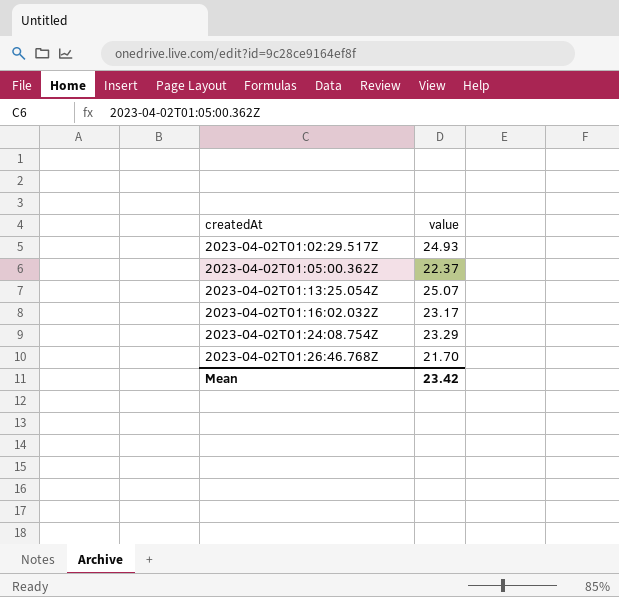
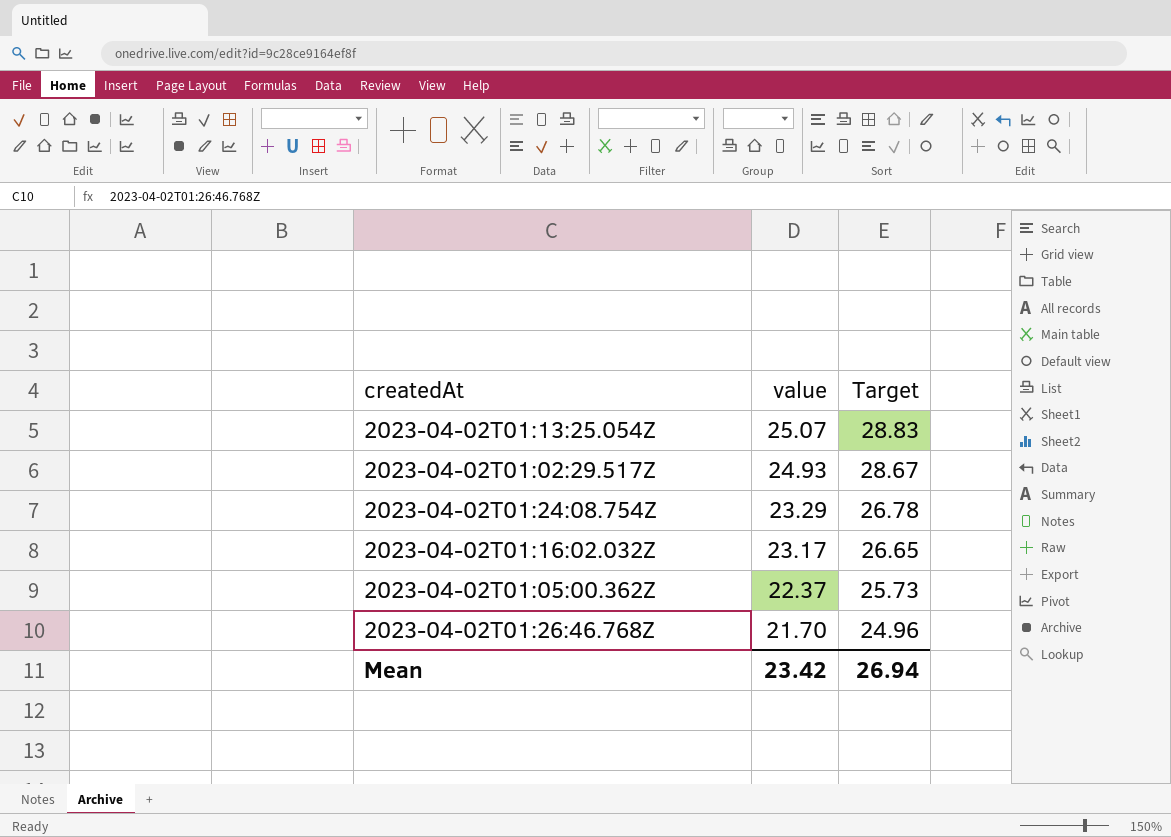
row order: createdAt ascending -> value descending
column Target | formula: none -> [value] * 1.15

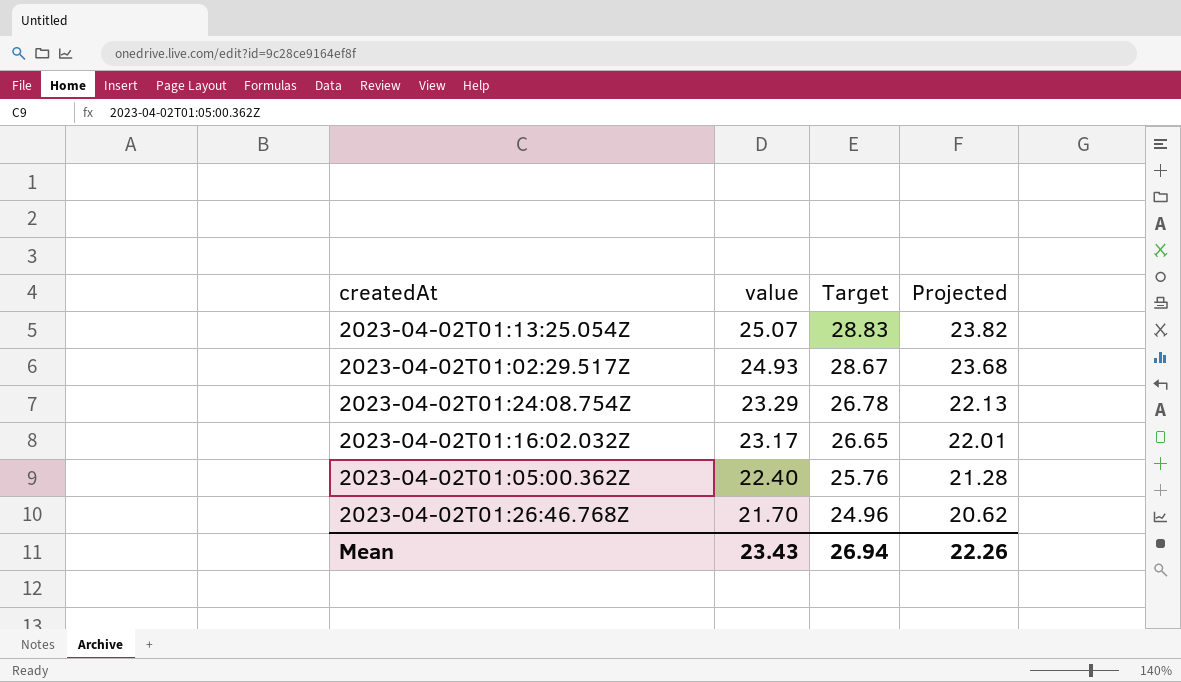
column Projected | formula: none -> [value] * 0.95
2023-04-02T01:05:00.362Z | value: 22.37 -> 22.40
2023-04-02T01:05:00.362Z | Target: 25.73 -> 25.76
Mean | value: 23.42 -> 23.43

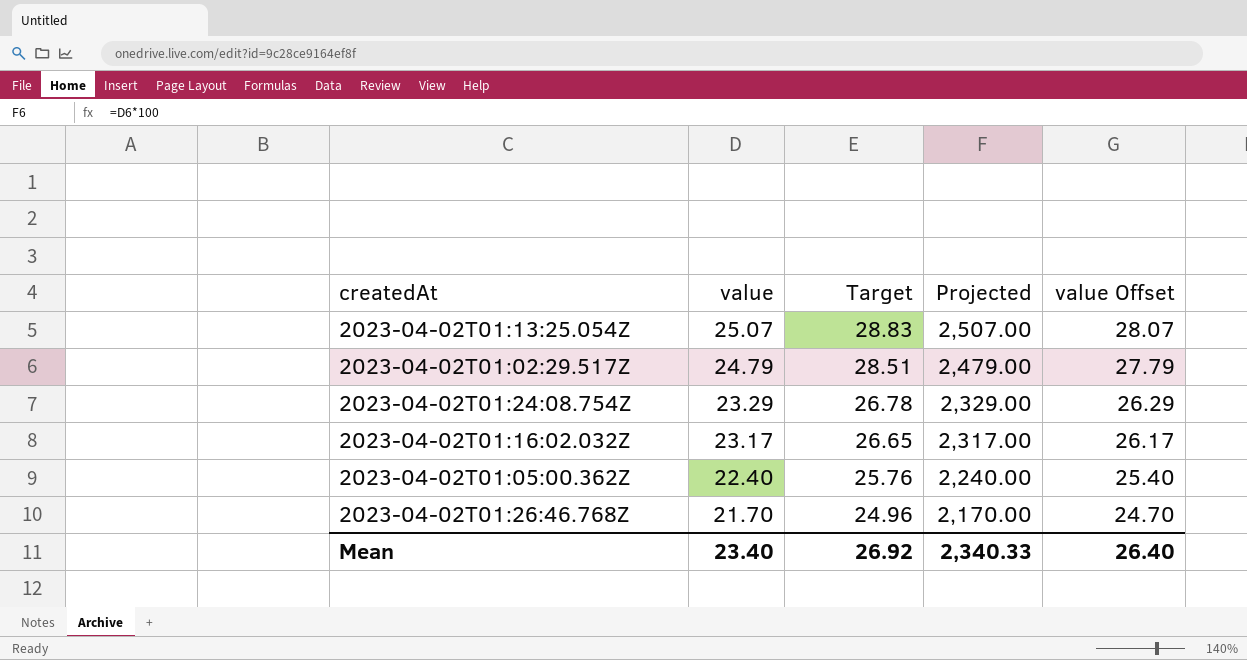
column Projected | formula: [value] * 0.95 -> [value] * 100
column value Offset | formula: none -> [value] + 3
2023-04-02T01:02:29.517Z | value: 24.93 -> 24.79
2023-04-02T01:02:29.517Z | Target: 28.67 -> 28.51
Mean | value: 23.43 -> 23.40
Mean | Target: 26.94 -> 26.92
Mean | Projected: 22.26 -> 2,340.33

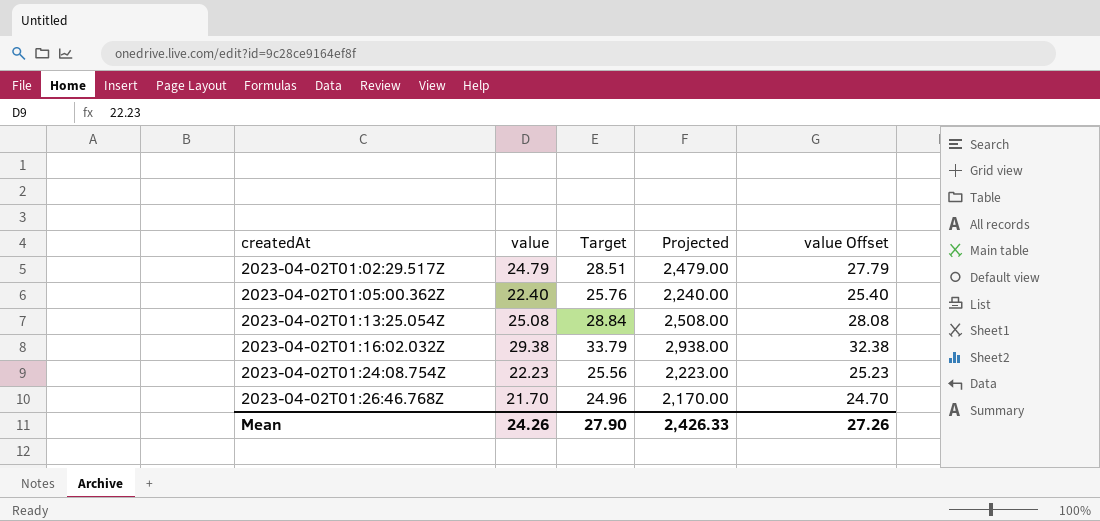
row order: value descending -> createdAt ascending
2023-04-02T01:13:25.054Z | value: 25.07 -> 25.08
2023-04-02T01:13:25.054Z | Target: 28.83 -> 28.84
2023-04-02T01:13:25.054Z | Projected: 2,507.00 -> 2,508.00
2023-04-02T01:13:25.054Z | value Offset: 28.07 -> 28.08
2023-04-02T01:16:02.032Z | value: 23.17 -> 29.38
2023-04-02T01:16:02.032Z | Target: 26.65 -> 33.79
2023-04-02T01:16:02.032Z | Projected: 2,317.00 -> 2,938.00
2023-04-02T01:16:02.032Z | value Offset: 26.17 -> 32.38
2023-04-02T01:24:08.754Z | value: 23.29 -> 22.23
2023-04-02T01:24:08.754Z | Target: 26.78 -> 25.56
2023-04-02T01:24:08.754Z | Projected: 2,329.00 -> 2,223.00
2023-04-02T01:24:08.754Z | value Offset: 26.29 -> 25.23
Mean | value: 23.40 -> 24.26
Mean | Target: 26.92 -> 27.90
Mean | Projected: 2,340.33 -> 2,426.33
Mean | value Offset: 26.40 -> 27.26

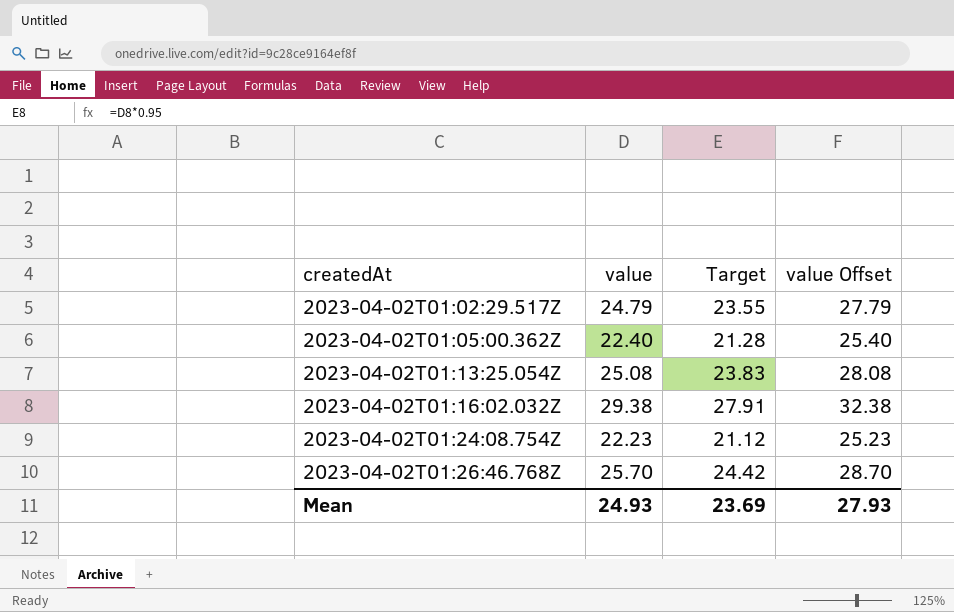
column Projected | formula: [value] * 100 -> none
column Target | formula: [value] * 1.15 -> [value] * 0.95
2023-04-02T01:26:46.768Z | value: 21.70 -> 25.70
2023-04-02T01:26:46.768Z | value Offset: 24.70 -> 28.70
Mean | value: 24.26 -> 24.93
Mean | Target: 27.90 -> 23.69
Mean | value Offset: 27.26 -> 27.93

